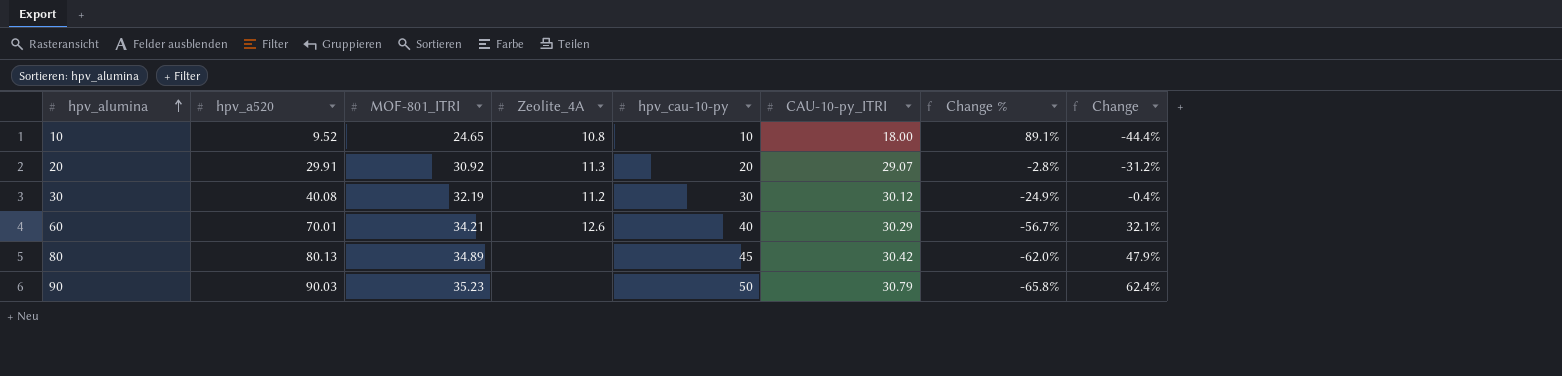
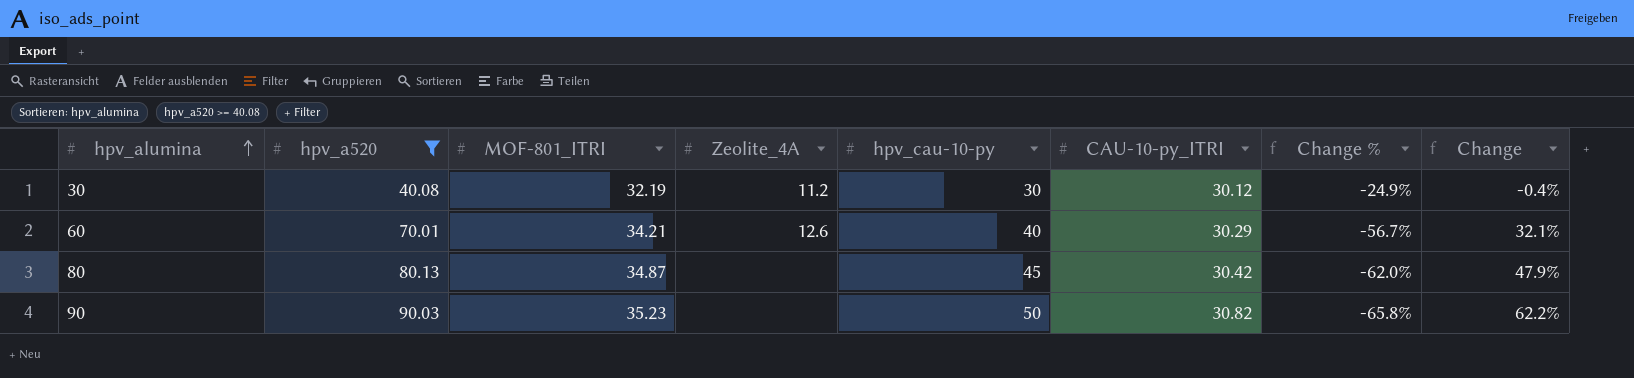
filter: none -> hpv_a520 >= 40.08
80 | MOF-801_ITRI: 34.89 -> 34.87
90 | CAU-10-py_ITRI: 30.79 -> 30.82
90 | Change: 62.4% -> 62.2%

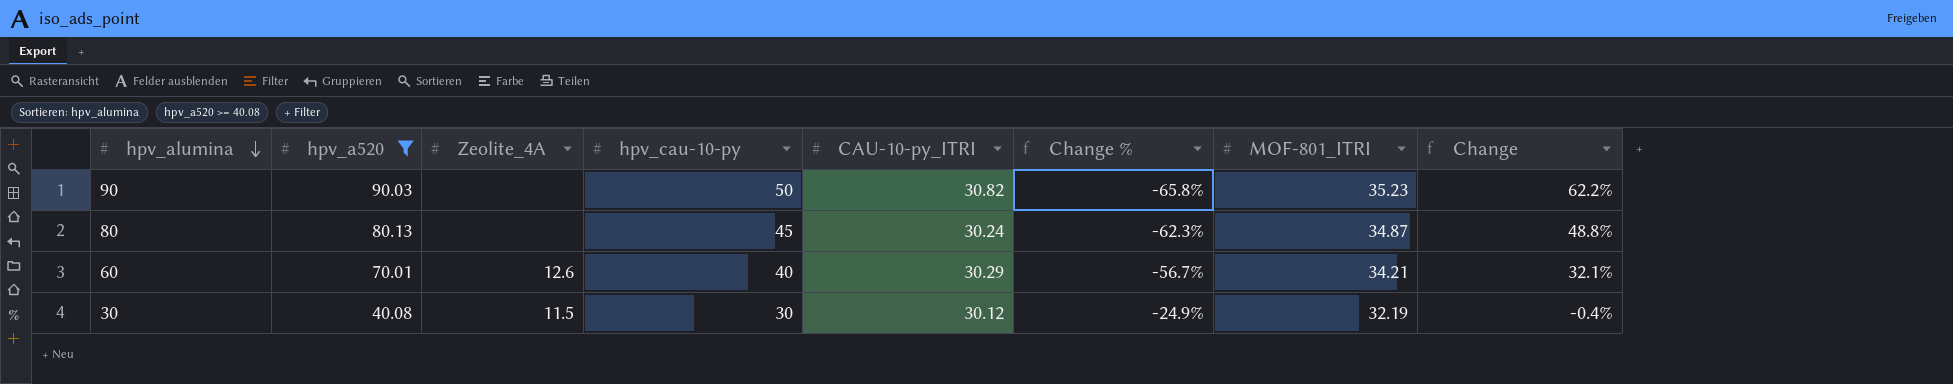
row order: hpv_alumina ascending -> hpv_alumina descending
column MOF-801_ITRI | position: 3 -> 7
80 | CAU-10-py_ITRI: 30.42 -> 30.24
80 | Change %: -62.0% -> -62.3%
80 | Change: 47.9% -> 48.8%
30 | Zeolite_4A: 11.2 -> 11.5

